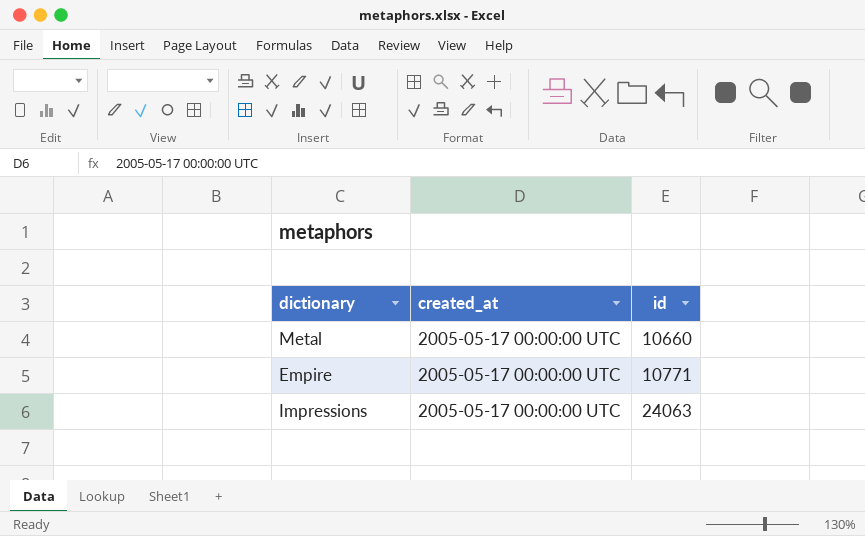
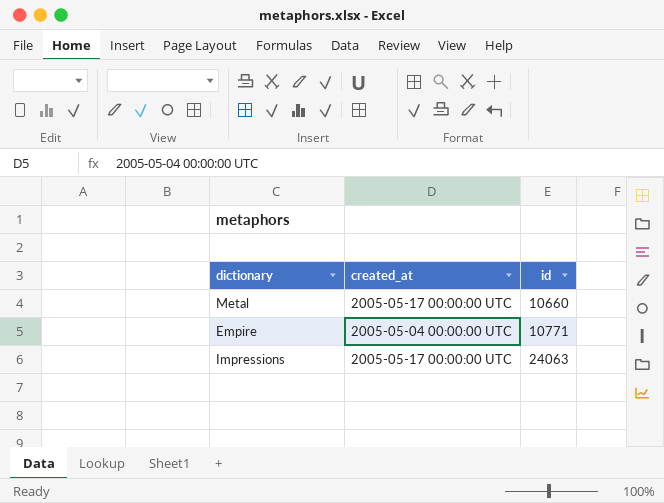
Empire | created_at: 2005-05-17 00:00:00 UTC -> 2005-05-04 00:00:00 UTC

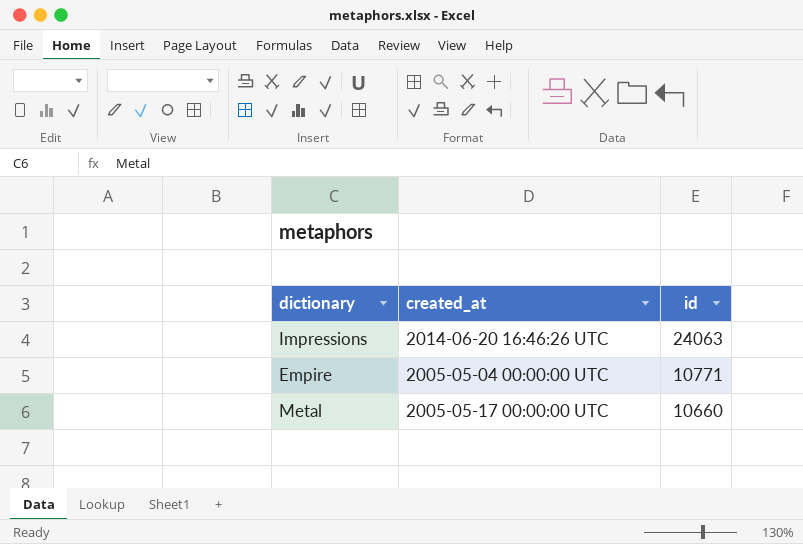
row order: id ascending -> id descending
Impressions | created_at: 2005-05-17 00:00:00 UTC -> 2014-06-20 16:46:26 UTC

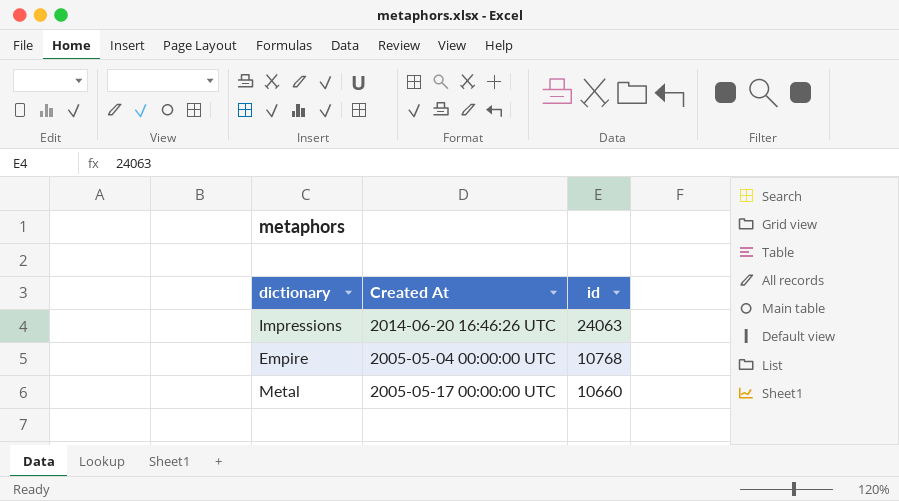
column name: created_at -> Created At
Empire | id: 10771 -> 10768

